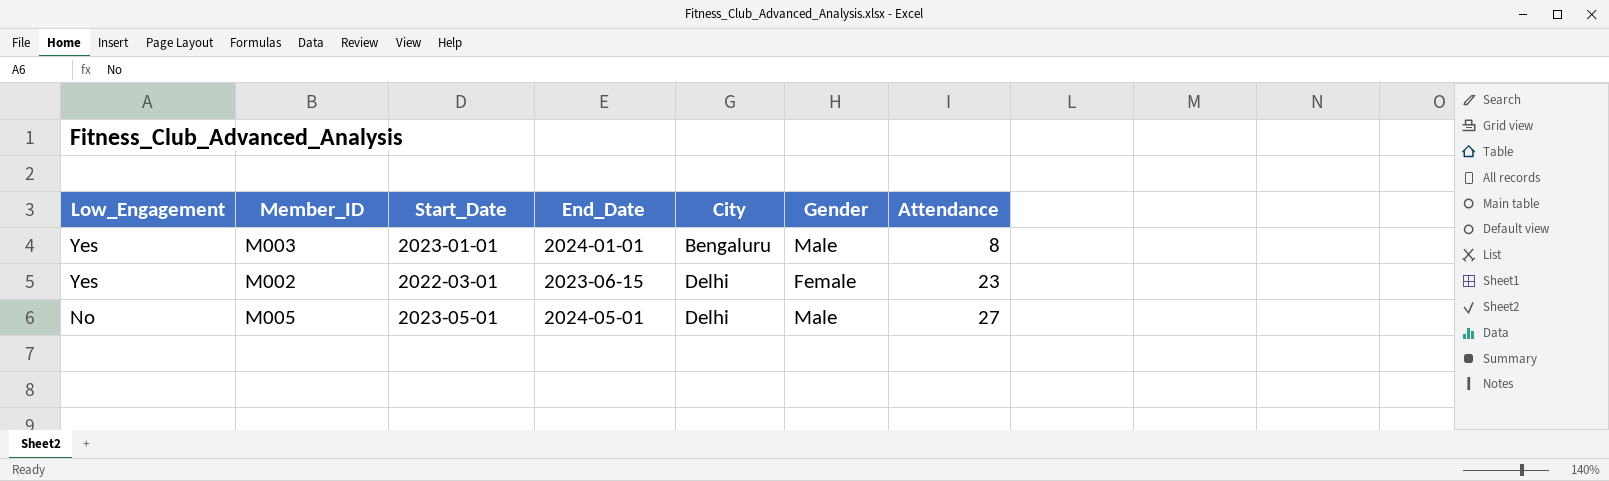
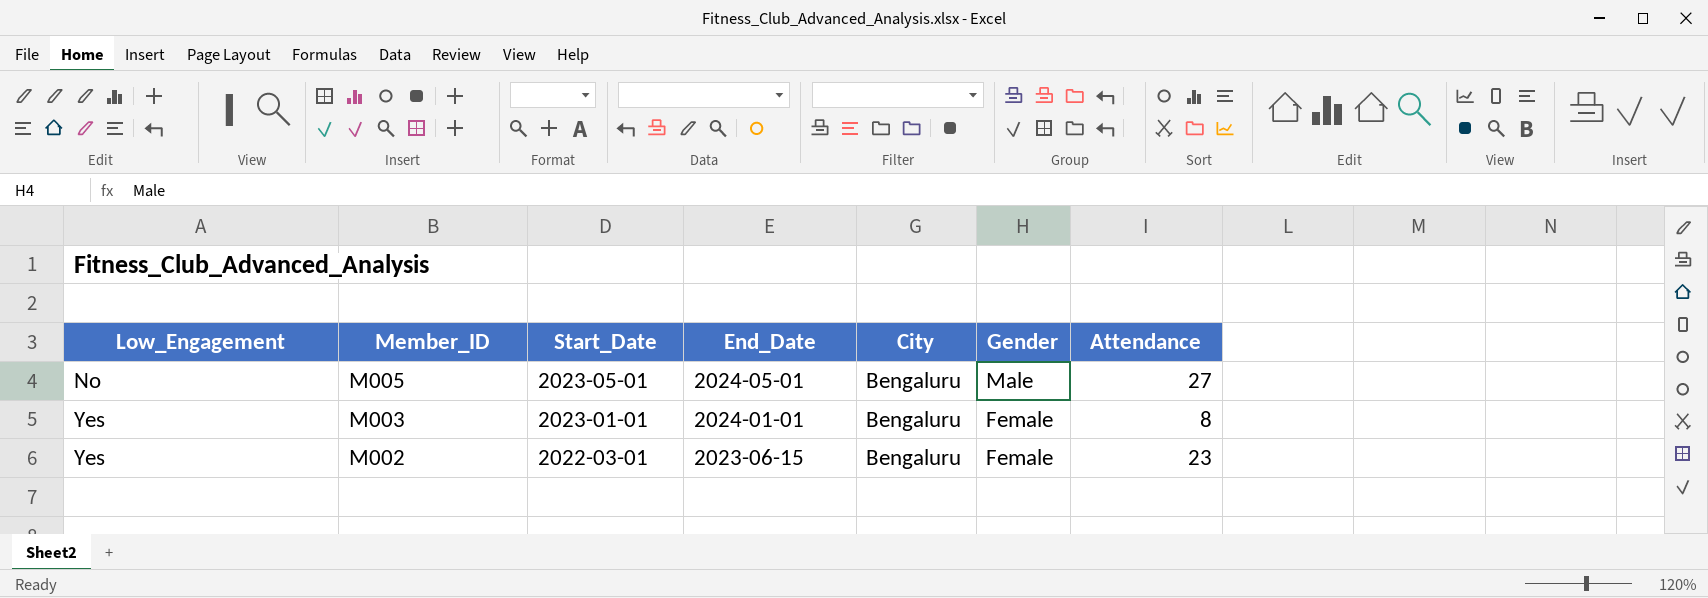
row order: Low_Engagement descending -> Low_Engagement ascending
M005 | City: Delhi -> Bengaluru
M003 | Gender: Male -> Female
M002 | City: Delhi -> Bengaluru

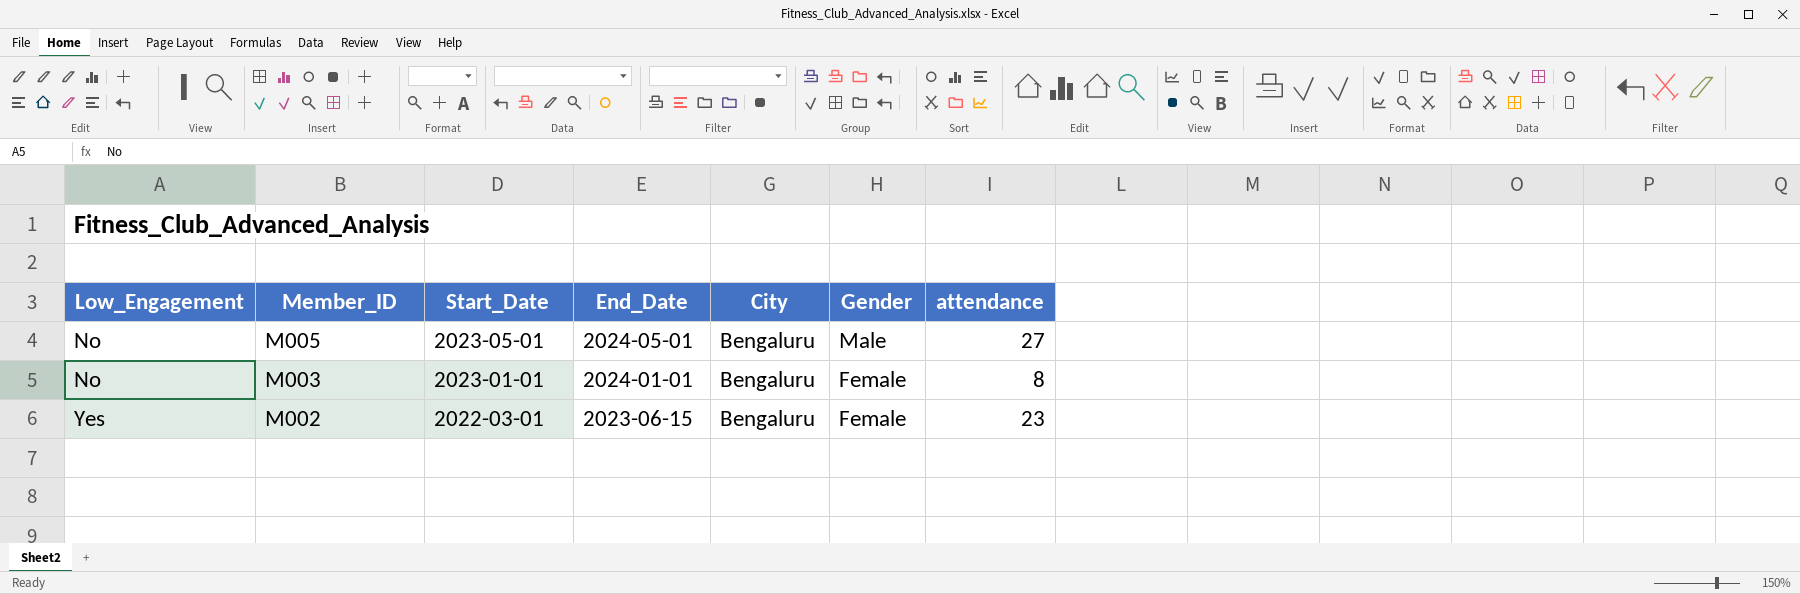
column name: Attendance -> attendance
M003 | Low_Engagement: Yes -> No

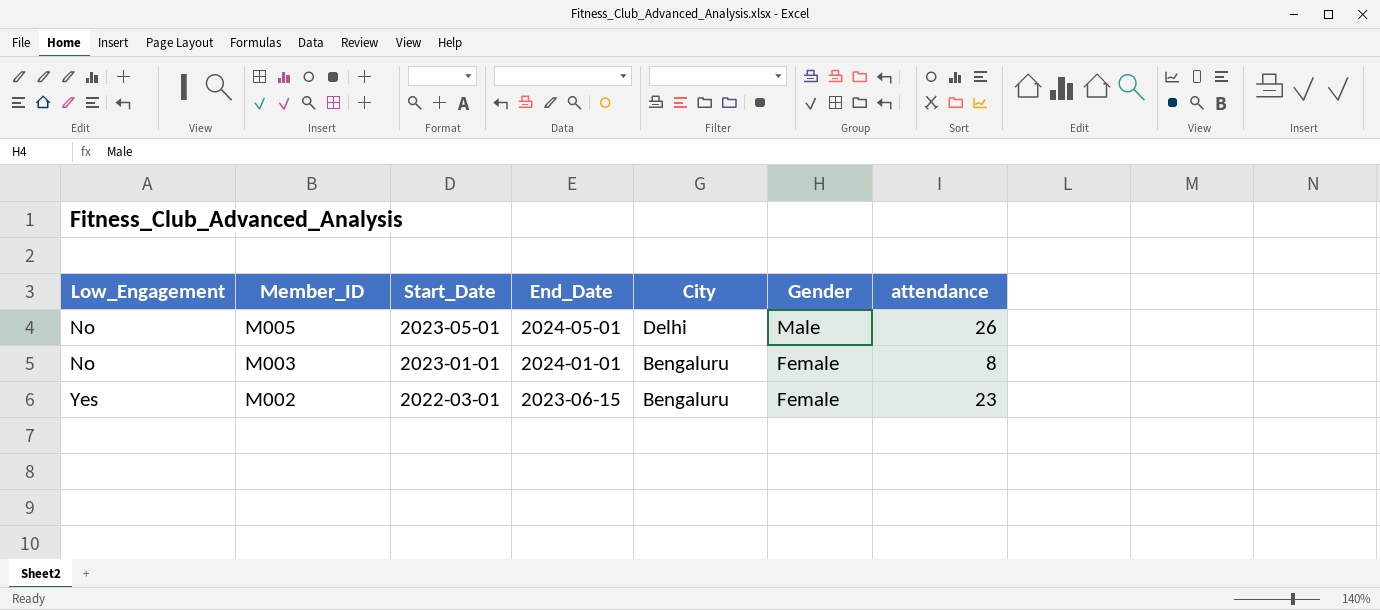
M005 | City: Bengaluru -> Delhi
M005 | attendance: 27 -> 26

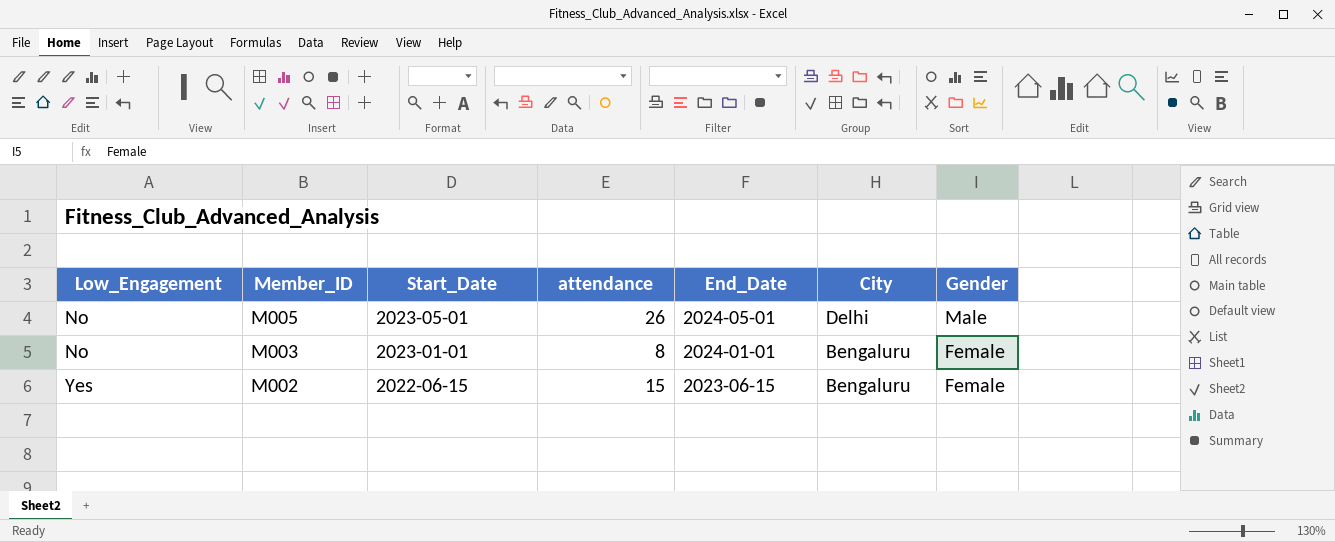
column attendance | position: 7 -> 4
M002 | Start_Date: 2022-03-01 -> 2022-06-15
M002 | attendance: 23 -> 15

